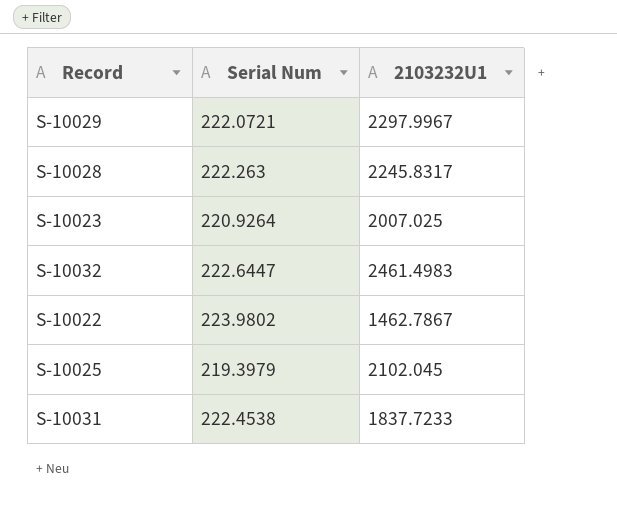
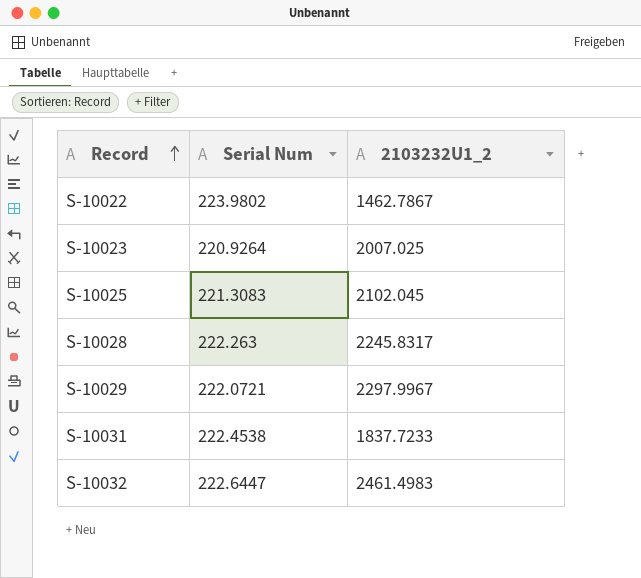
row order: none -> Record ascending
column name: 2103232U1 -> 2103232U1_2
S-10025 | Serial Num: 219.3979 -> 221.3083

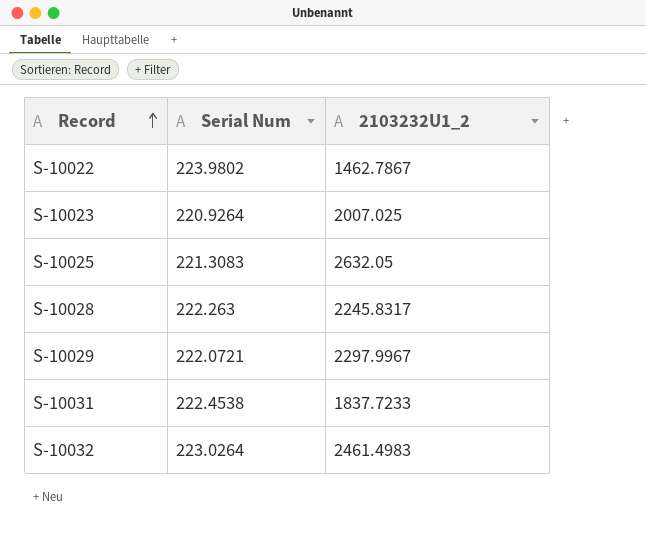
S-10025 | 2103232U1_2: 2102.045 -> 2632.05
S-10032 | Serial Num: 222.6447 -> 223.0264

